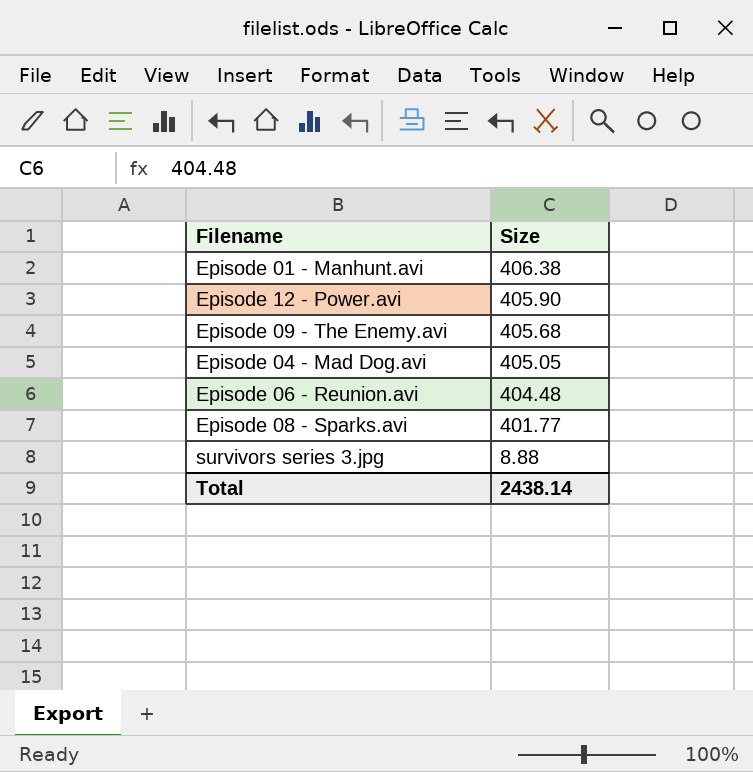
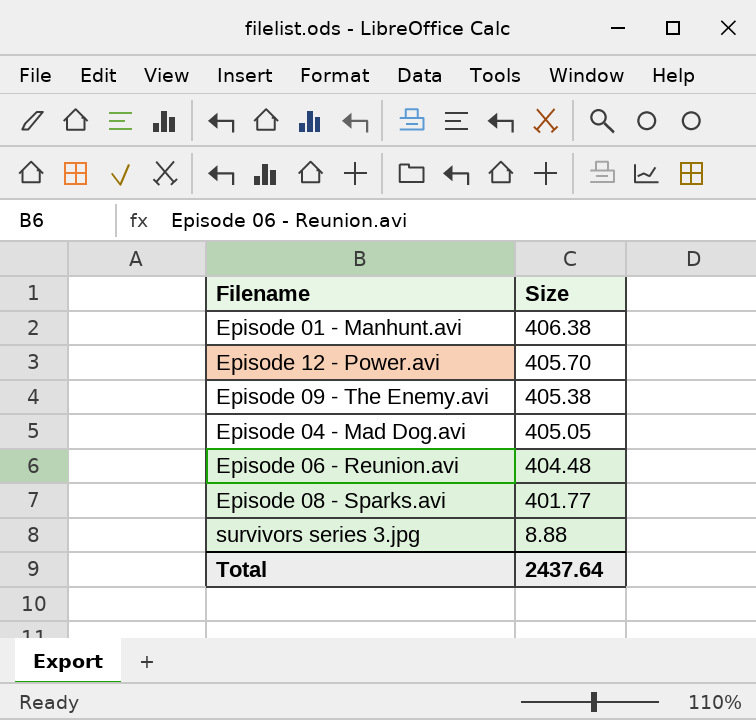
Episode 12 - Power.avi | Size: 405.90 -> 405.70
Episode 09 - The Enemy.avi | Size: 405.68 -> 405.38
Total | Size: 2438.14 -> 2437.64

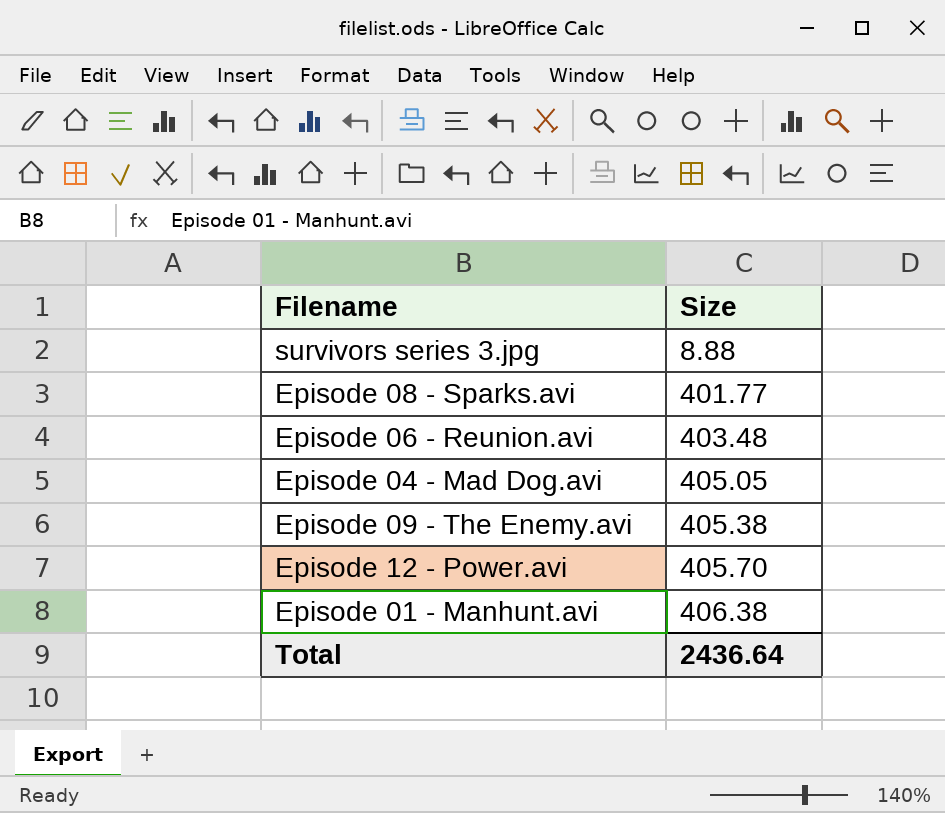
row order: Size descending -> Size ascending
Episode 06 - Reunion.avi | Size: 404.48 -> 403.48
Total | Size: 2437.64 -> 2436.64

